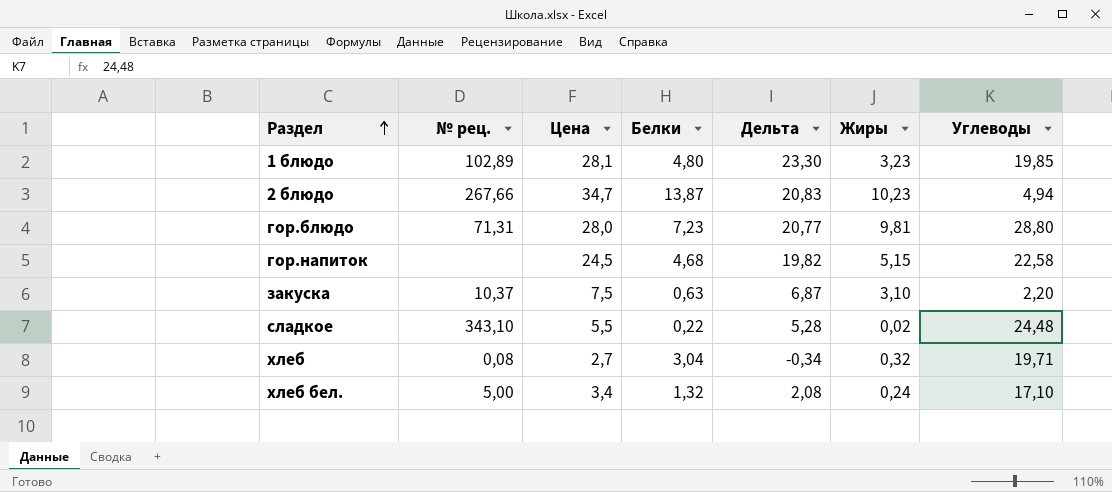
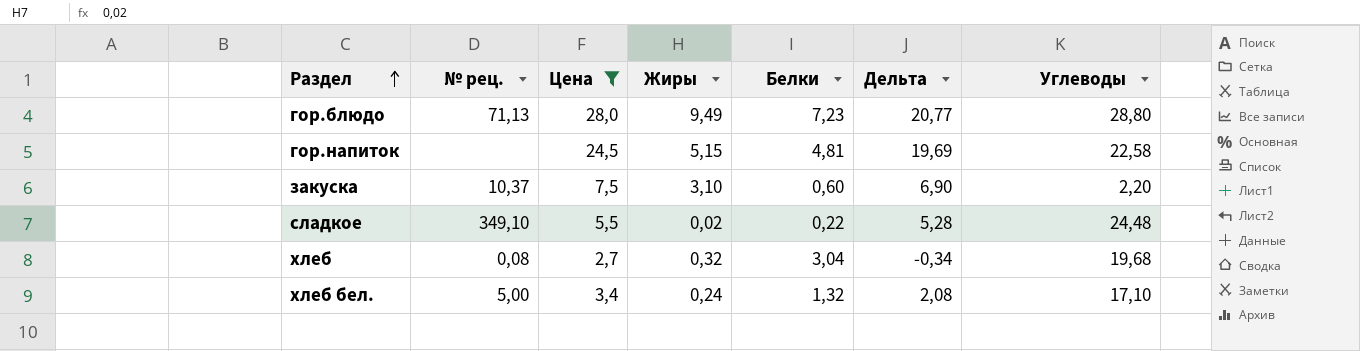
filter: none -> Цена <= 28,0
column Жиры | position: 6 -> 4
гор.блюдо | № рец.: 71,31 -> 71,13
гор.блюдо | Жиры: 9,81 -> 9,49
гор.напиток | Белки: 4,68 -> 4,81
гор.напиток | Дельта: 19,82 -> 19,69
закуска | Белки: 0,63 -> 0,60
закуска | Дельта: 6,87 -> 6,90
сладкое | № рец.: 343,10 -> 349,10
хлеб | Углеводы: 19,71 -> 19,68

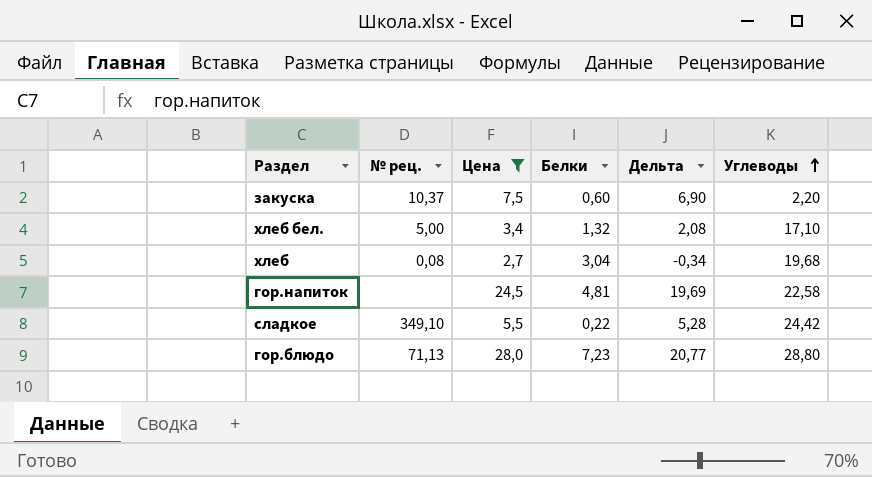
row order: Раздел ascending -> Углеводы ascending
column Жиры | position: 4 -> none
сладкое | Углеводы: 24,48 -> 24,42

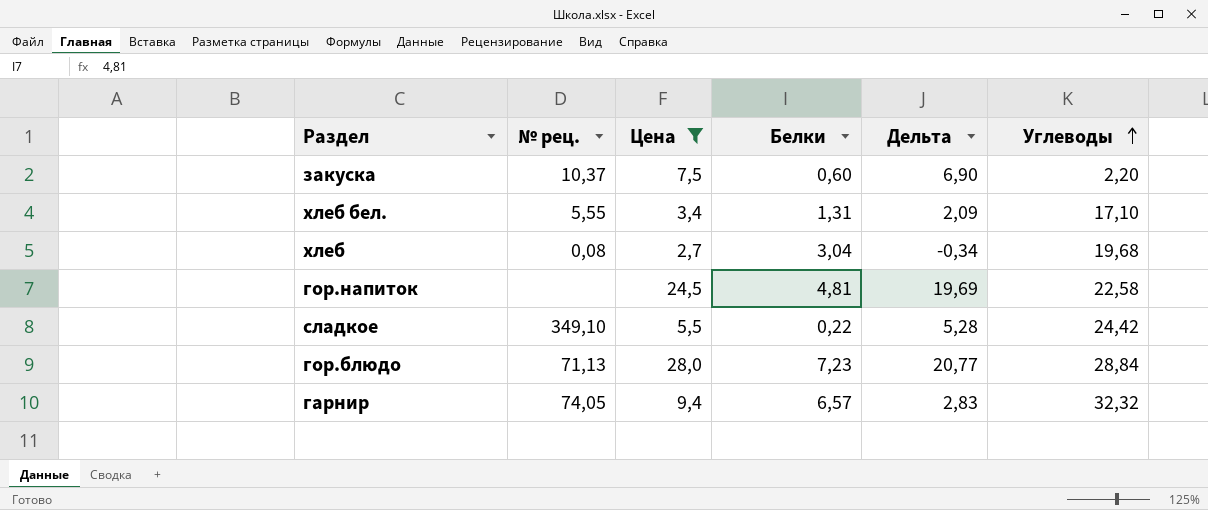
хлеб бел. | № рец.: 5,00 -> 5,55
хлеб бел. | Белки: 1,32 -> 1,31
хлеб бел. | Дельта: 2,08 -> 2,09
гор.блюдо | Углеводы: 28,80 -> 28,84
row гарнир: none -> 74,05 | 9,4 | 6,57 | 2,83 | 32,32

